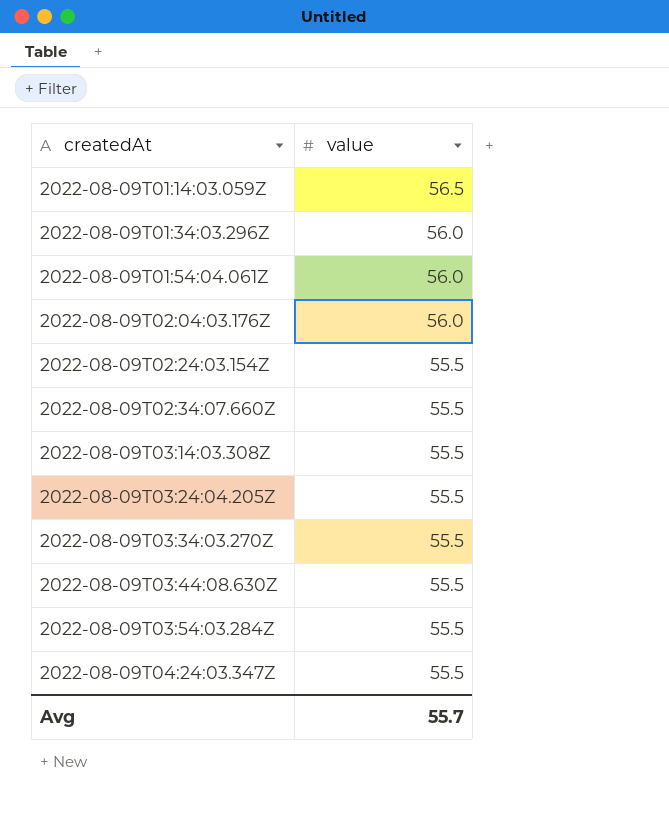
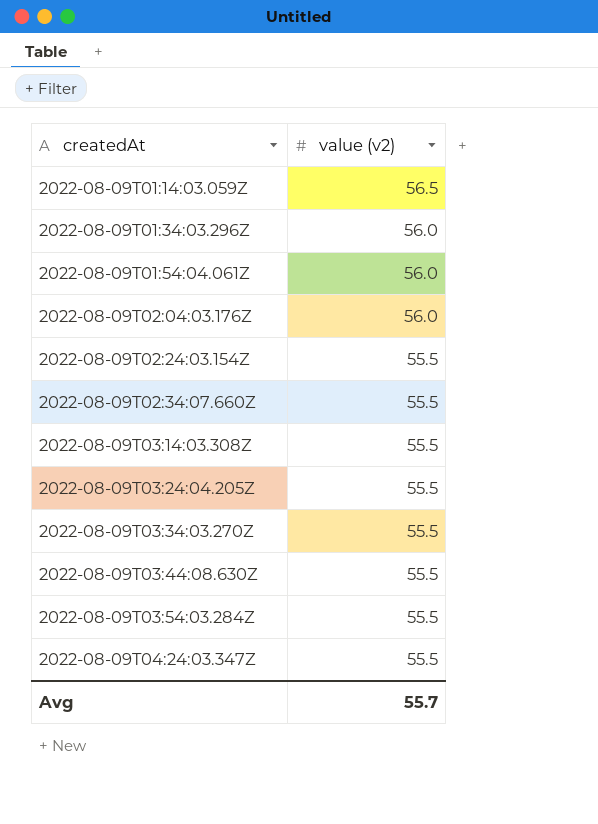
column name: value -> value (v2)

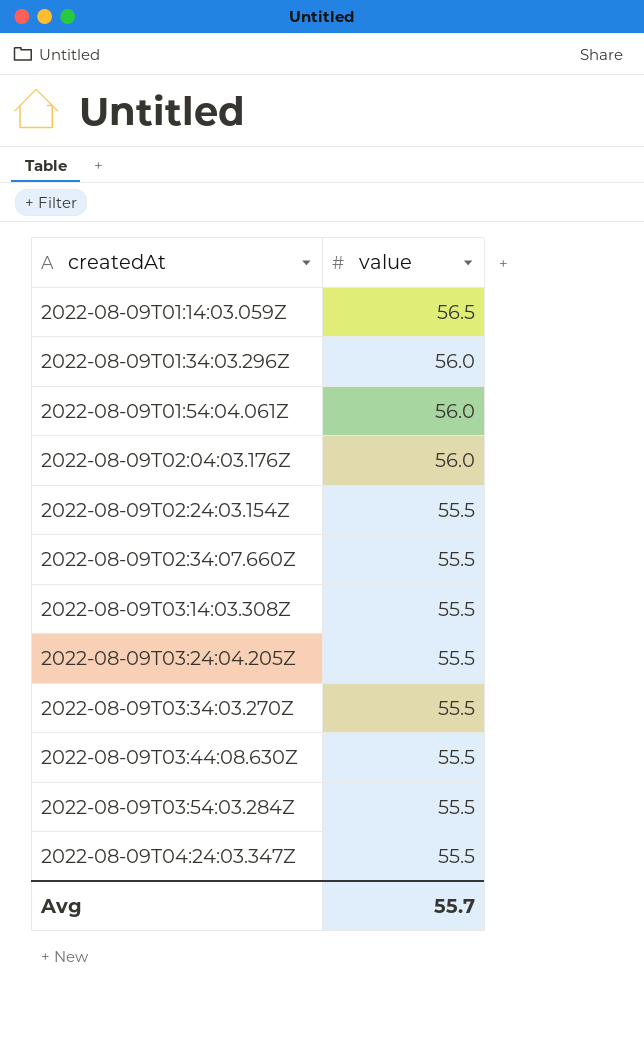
column name: value (v2) -> value

